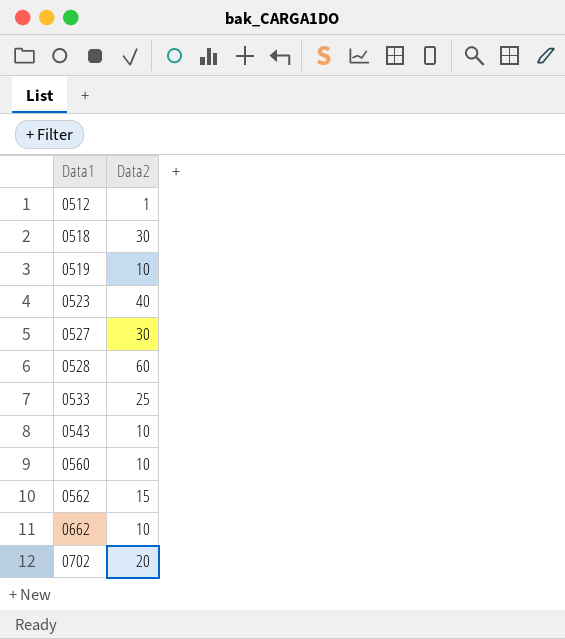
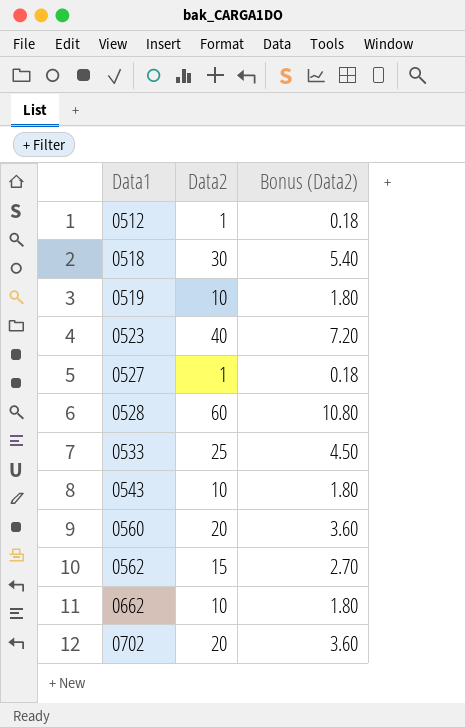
column Bonus (Data2) | formula: none -> [Data2] * 0.18
0527 | Data2: 30 -> 1
0560 | Data2: 10 -> 20

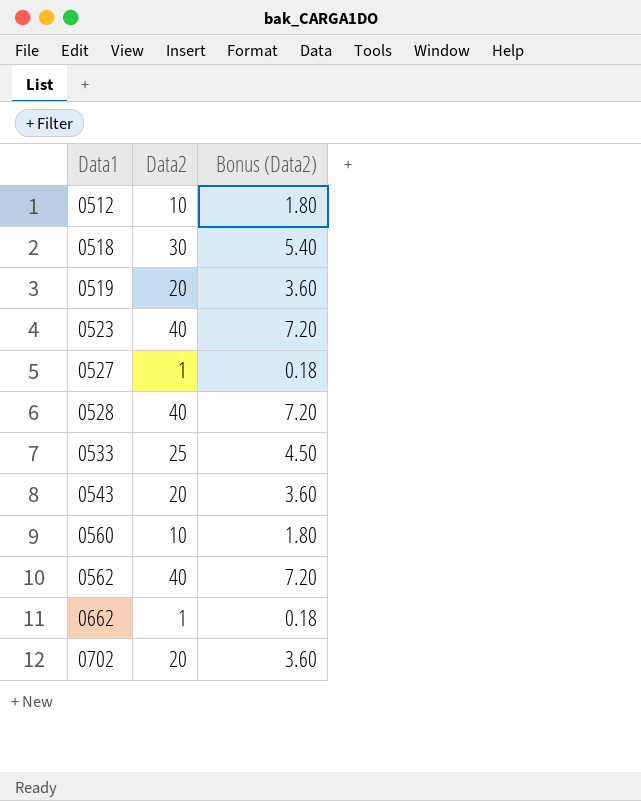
0512 | Data2: 1 -> 10
0512 | Bonus (Data2): 0.18 -> 1.80
0519 | Data2: 10 -> 20
0519 | Bonus (Data2): 1.80 -> 3.60
0528 | Data2: 60 -> 40
0528 | Bonus (Data2): 10.80 -> 7.20
0543 | Data2: 10 -> 20
0543 | Bonus (Data2): 1.80 -> 3.60
0560 | Data2: 20 -> 10
0560 | Bonus (Data2): 3.60 -> 1.80
0562 | Data2: 15 -> 40
0562 | Bonus (Data2): 2.70 -> 7.20
0662 | Data2: 10 -> 1
0662 | Bonus (Data2): 1.80 -> 0.18

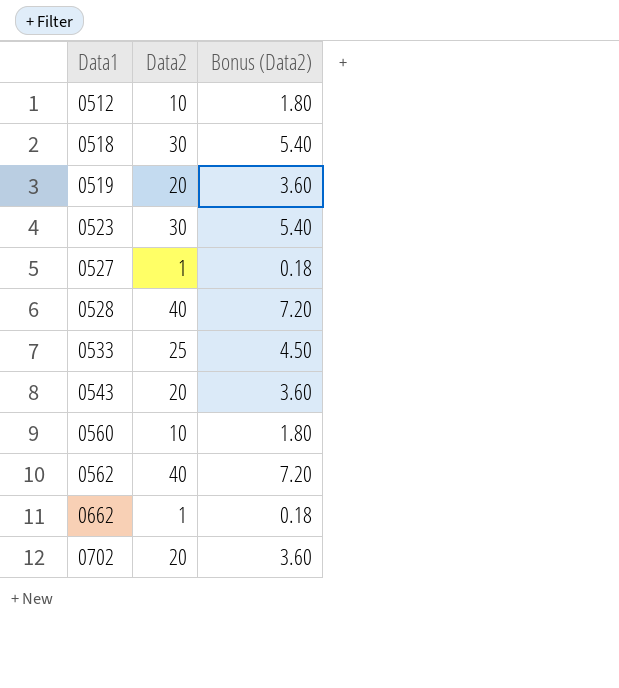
0523 | Data2: 40 -> 30
0523 | Bonus (Data2): 7.20 -> 5.40

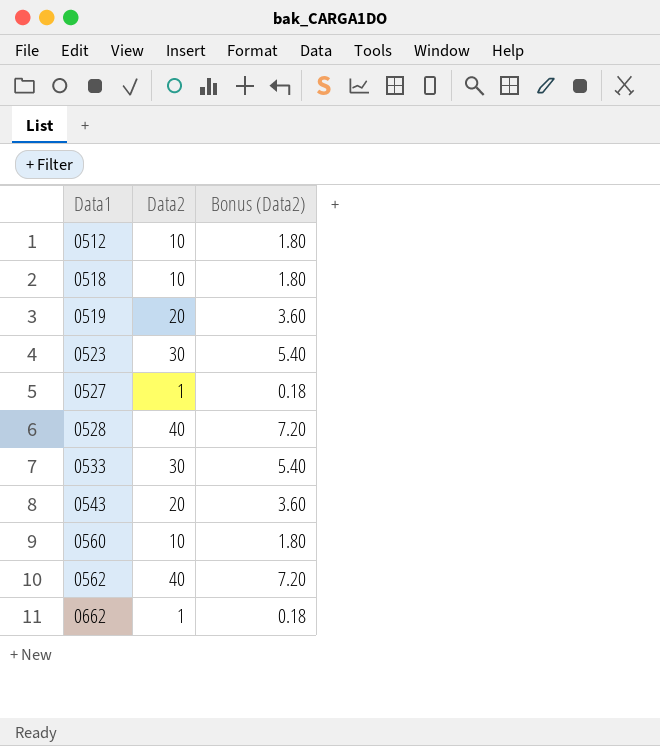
row 0702: 20 | 3.60 -> none
0518 | Data2: 30 -> 10
0518 | Bonus (Data2): 5.40 -> 1.80
0533 | Data2: 25 -> 30
0533 | Bonus (Data2): 4.50 -> 5.40

